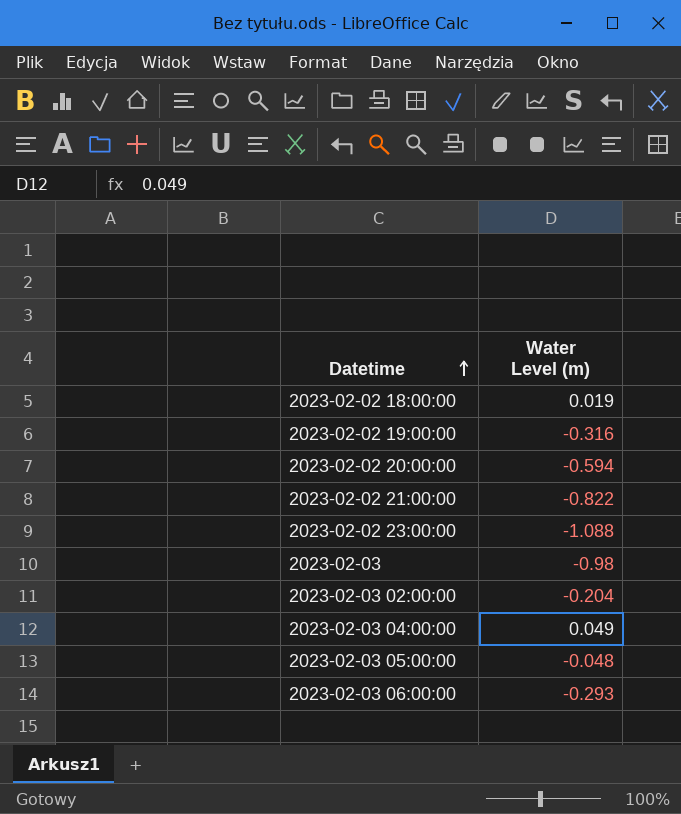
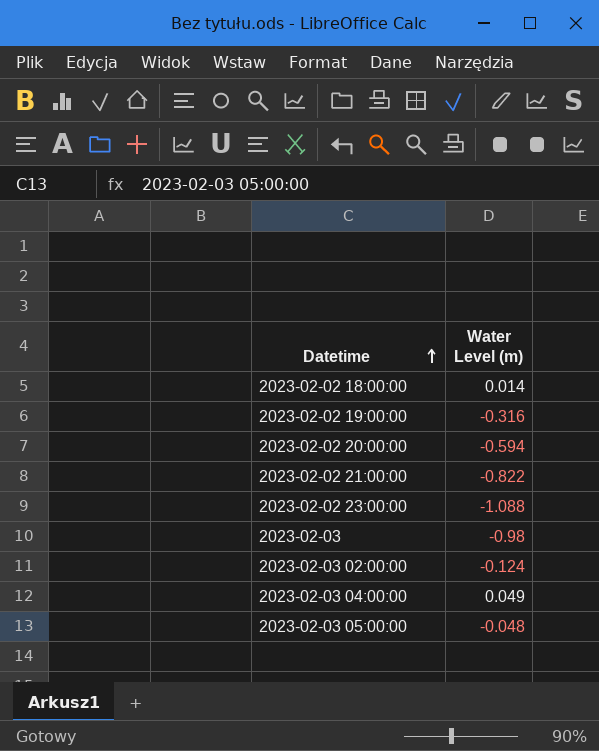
row 2023-02-03 06:00:00: -0.293 -> none
2023-02-02 18:00:00 | Water Level (m): 0.019 -> 0.014
2023-02-03 02:00:00 | Water Level (m): -0.204 -> -0.124

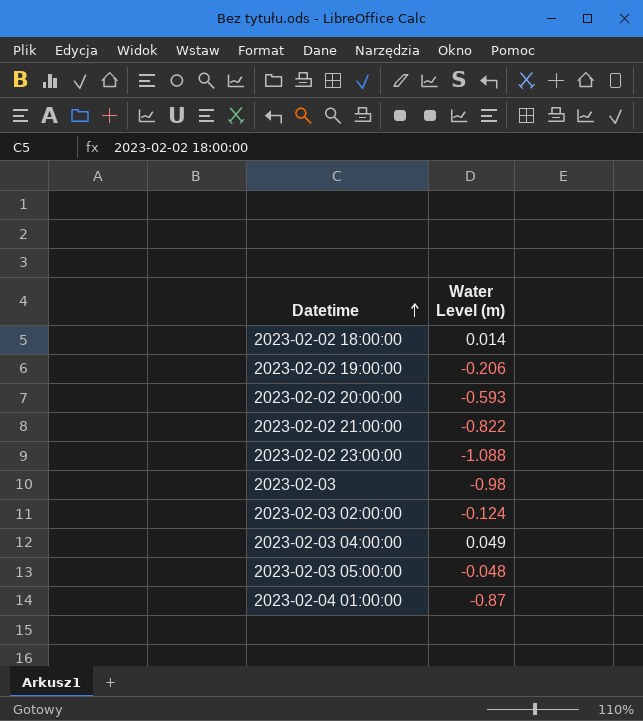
2023-02-02 19:00:00 | Water Level (m): -0.316 -> -0.206
2023-02-02 20:00:00 | Water Level (m): -0.594 -> -0.593
row 2023-02-04 01:00:00: none -> -0.87

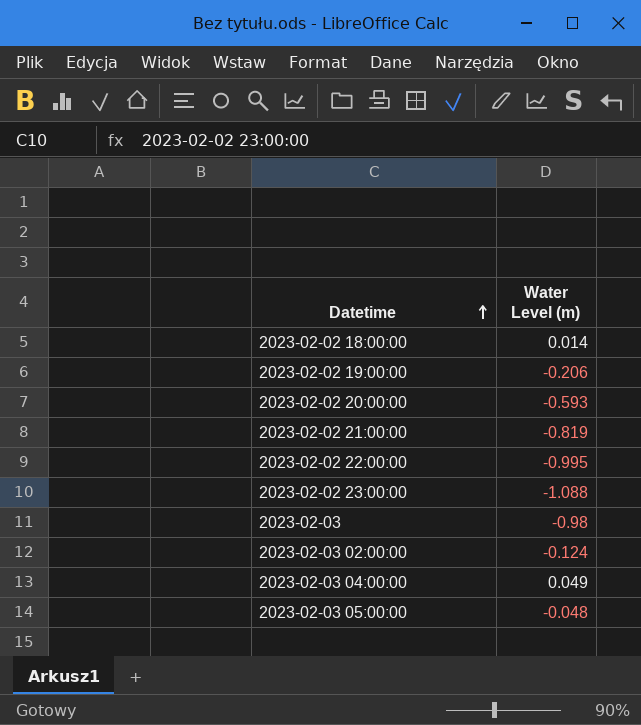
row 2023-02-04 01:00:00: -0.87 -> none
2023-02-02 21:00:00 | Water Level (m): -0.822 -> -0.819
row 2023-02-02 22:00:00: none -> -0.995

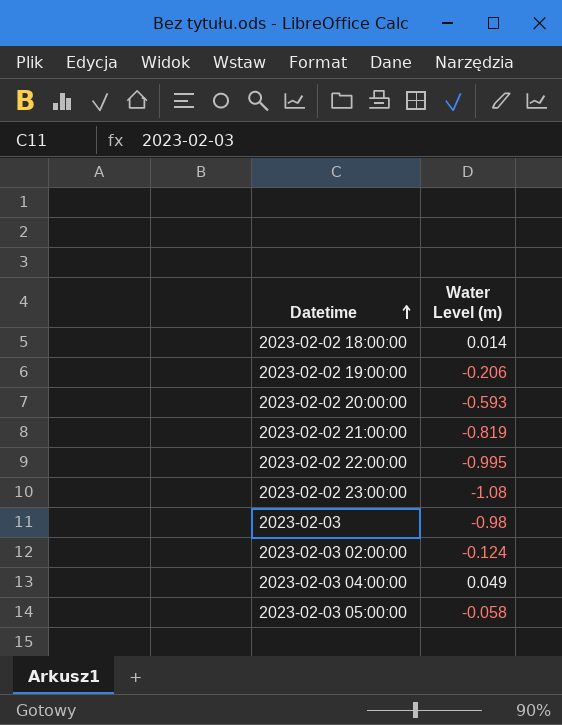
2023-02-02 23:00:00 | Water Level (m): -1.088 -> -1.08
2023-02-03 05:00:00 | Water Level (m): -0.048 -> -0.058

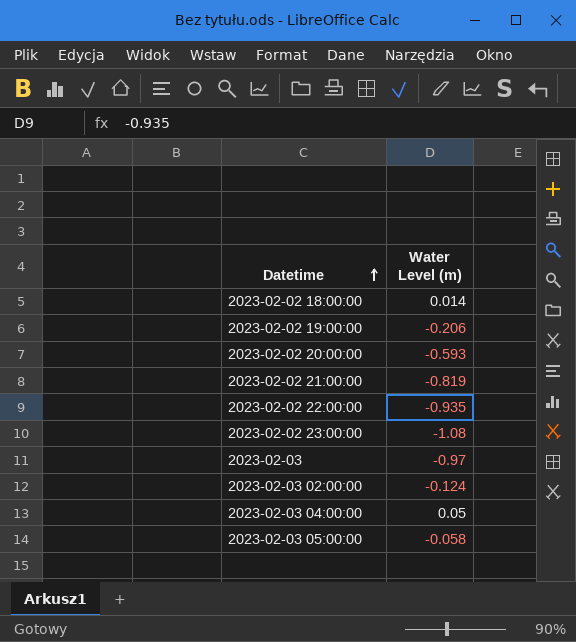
2023-02-02 22:00:00 | Water Level (m): -0.995 -> -0.935
2023-02-03 | Water Level (m): -0.98 -> -0.97
2023-02-03 04:00:00 | Water Level (m): 0.049 -> 0.05

